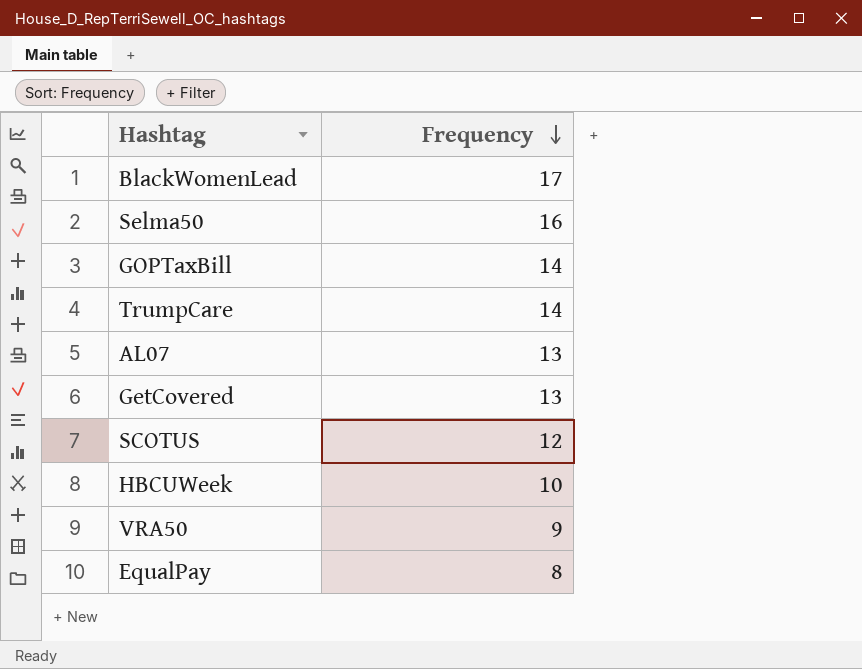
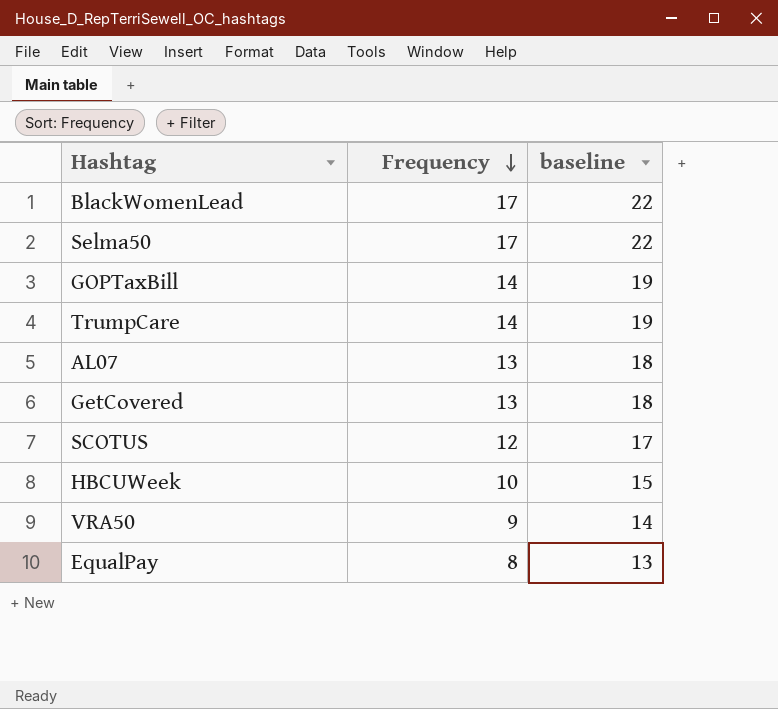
column baseline | formula: none -> [Frequency] + 5
Selma50 | Frequency: 16 -> 17

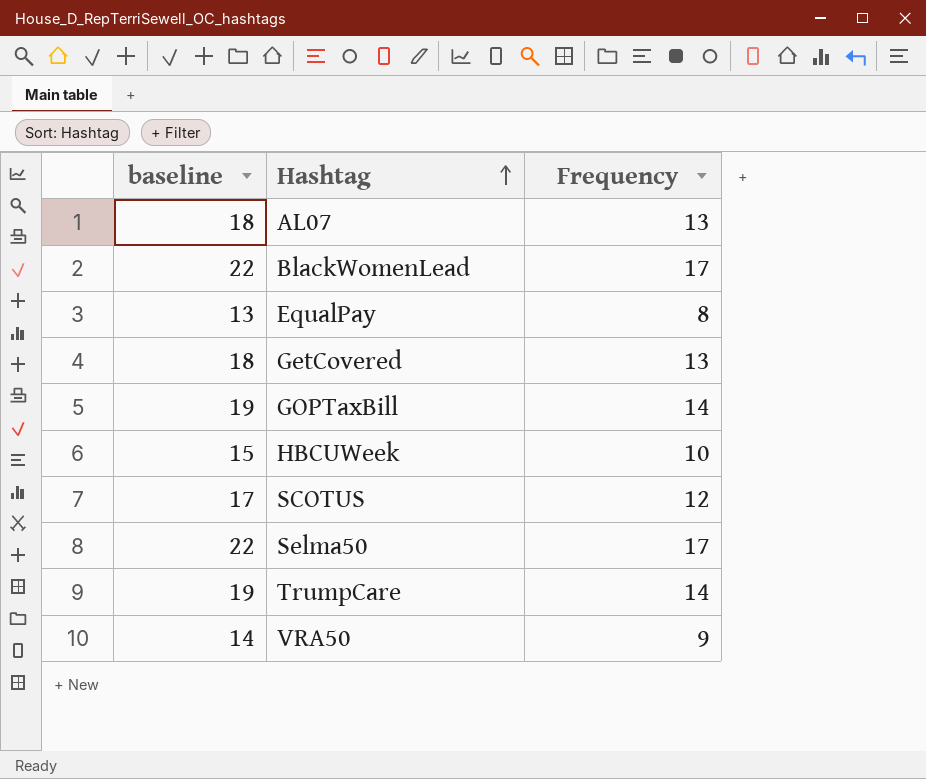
row order: Frequency descending -> Hashtag ascending
column baseline | position: 3 -> 1

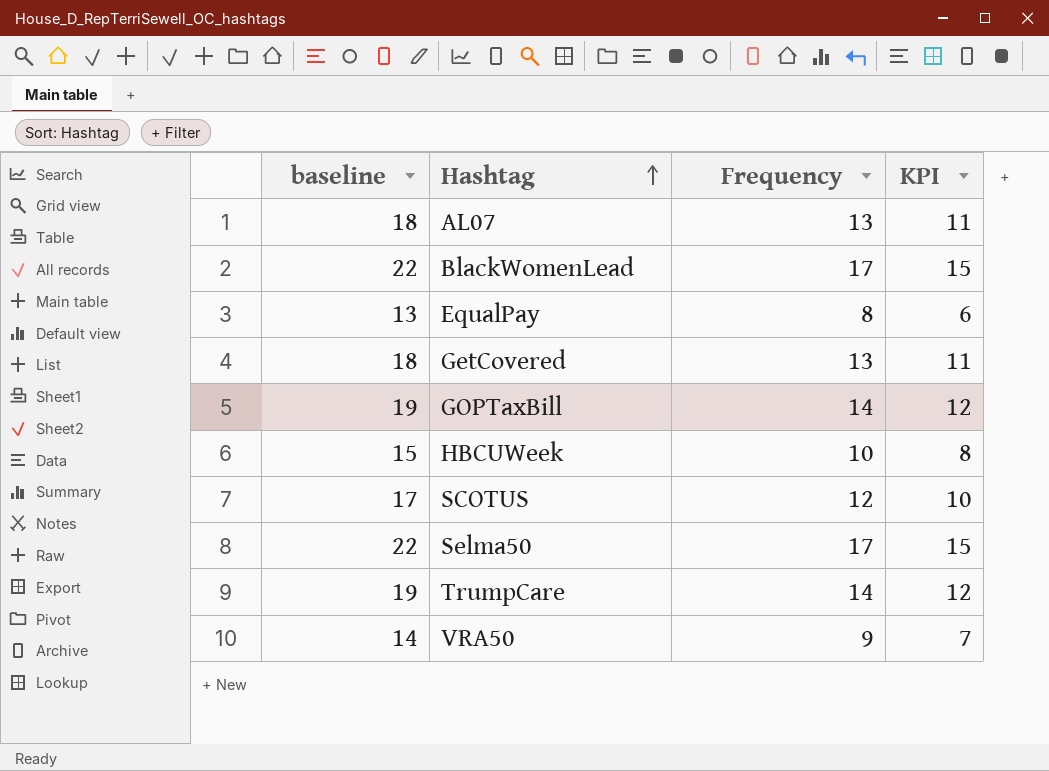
column KPI | formula: none -> [Frequency] - 2

